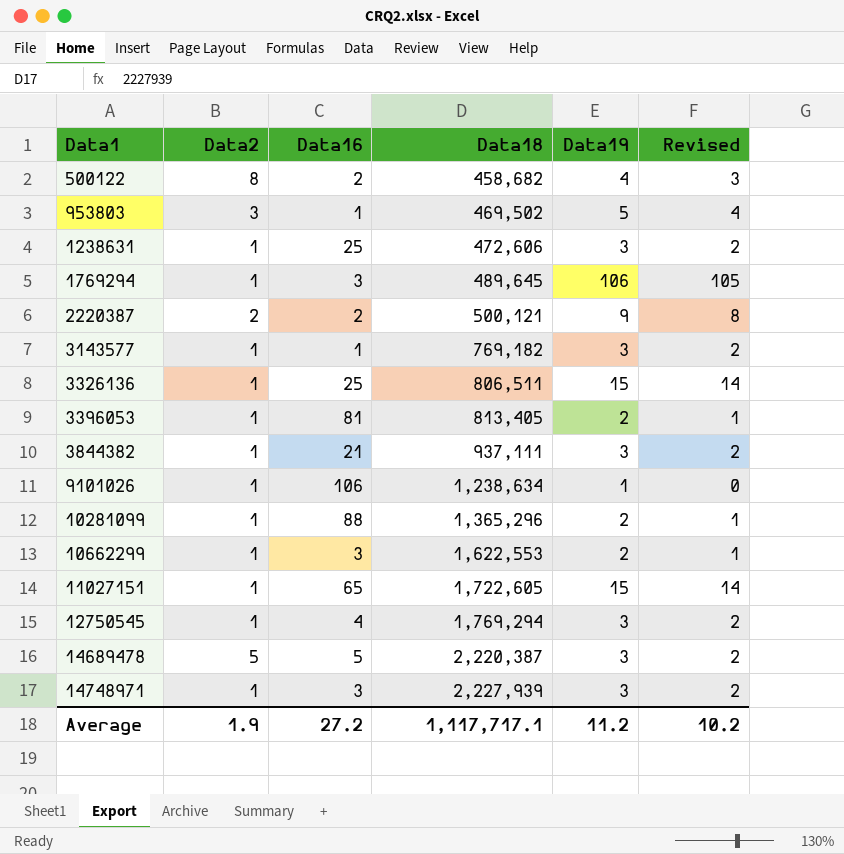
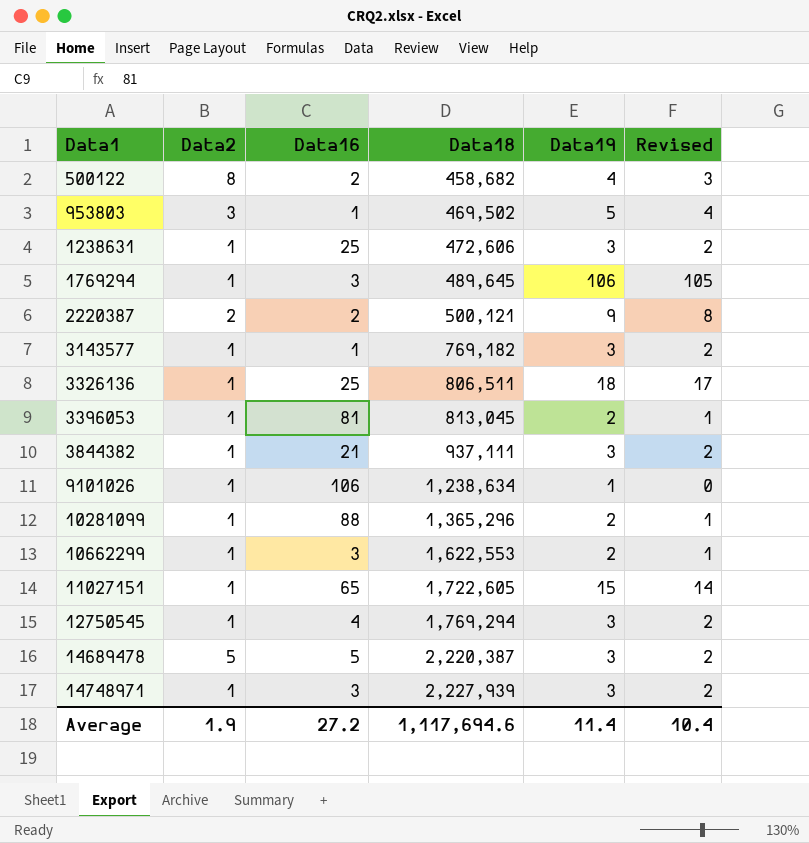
3326136 | Data19: 15 -> 18
3326136 | Revised: 14 -> 17
3396053 | Data18: 813,405 -> 813,045
Average | Data18: 1,117,717.1 -> 1,117,694.6
Average | Data19: 11.2 -> 11.4
Average | Revised: 10.2 -> 10.4

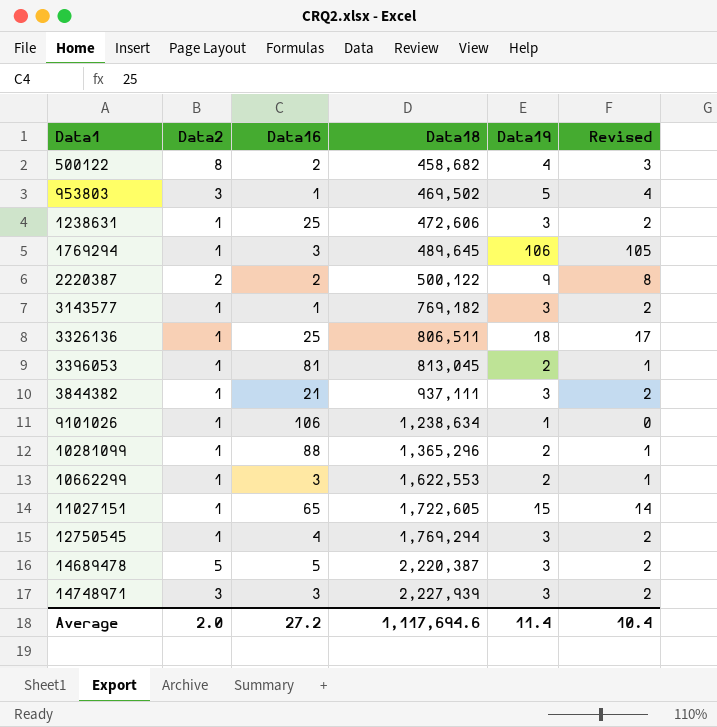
2220387 | Data18: 500,121 -> 500,122
14748971 | Data2: 1 -> 3
Average | Data2: 1.9 -> 2.0

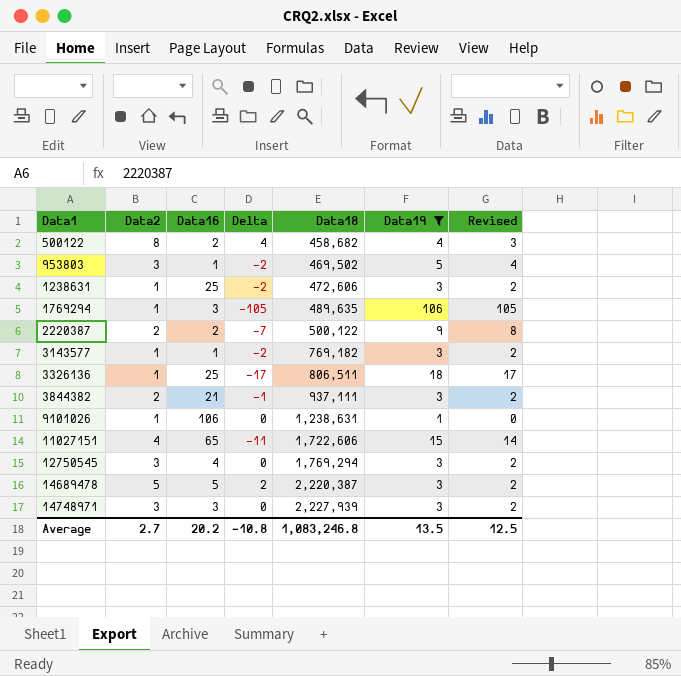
filter: none -> Data19 != 2
column Delta | formula: none -> [Data2] - [Data19]
1769294 | Data18: 489,645 -> 489,635
3844382 | Data2: 1 -> 2
9101026 | Data18: 1,238,634 -> 1,238,631
11027151 | Data2: 1 -> 4
11027151 | Data18: 1,722,605 -> 1,722,606
12750545 | Data2: 1 -> 3
Average | Data2: 2.0 -> 2.7
Average | Data16: 27.2 -> 20.2
Average | Data18: 1,117,694.6 -> 1,083,246.8
Average | Data19: 11.4 -> 13.5
Average | Revised: 10.4 -> 12.5

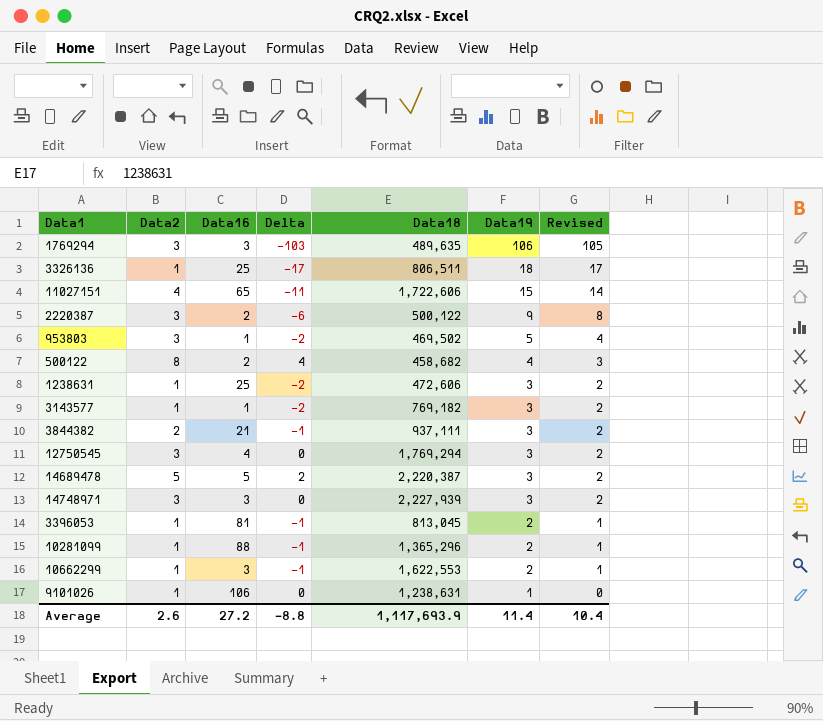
filter: Data19 != 2 -> none
row order: Data1 ascending -> Data19 descending
1769294 | Data2: 1 -> 3
1769294 | Delta: -105 -> -103
2220387 | Data2: 2 -> 3
2220387 | Delta: -7 -> -6
Average | Data2: 2.7 -> 2.6
Average | Data16: 20.2 -> 27.2
Average | Delta: -10.8 -> -8.8
Average | Data18: 1,083,246.8 -> 1,117,693.9
Average | Data19: 13.5 -> 11.4
Average | Revised: 12.5 -> 10.4

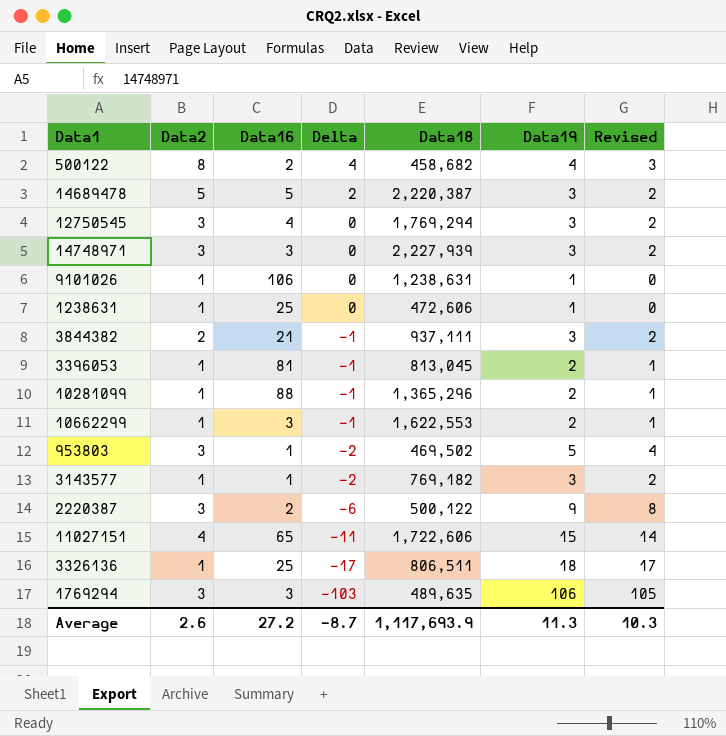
row order: Data19 descending -> Delta descending
1238631 | Delta: -2 -> 0
1238631 | Data19: 3 -> 1
1238631 | Revised: 2 -> 0
Average | Delta: -8.8 -> -8.7
Average | Data19: 11.4 -> 11.3
Average | Revised: 10.4 -> 10.3

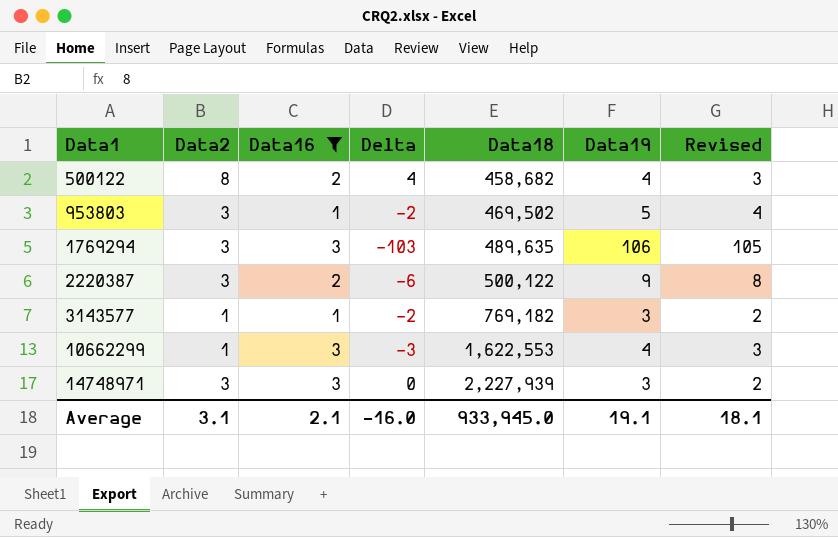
filter: none -> Data16 <= 3
row order: Delta descending -> Data1 ascending
10662299 | Delta: -1 -> -3
10662299 | Data19: 2 -> 4
10662299 | Revised: 1 -> 3
Average | Data2: 2.6 -> 3.1
Average | Data16: 27.2 -> 2.1
Average | Delta: -8.7 -> -16.0
Average | Data18: 1,117,693.9 -> 933,945.0
Average | Data19: 11.3 -> 19.1
Average | Revised: 10.3 -> 18.1

